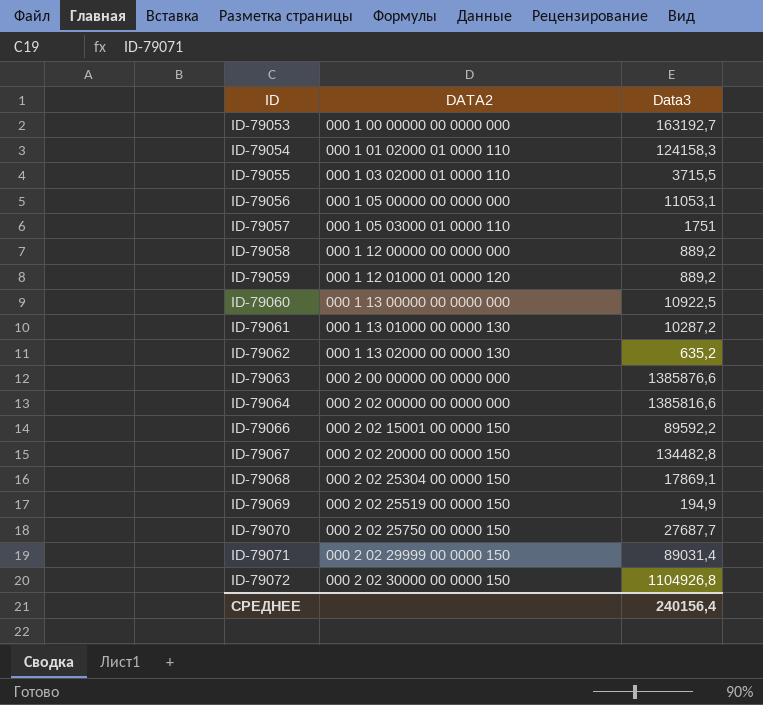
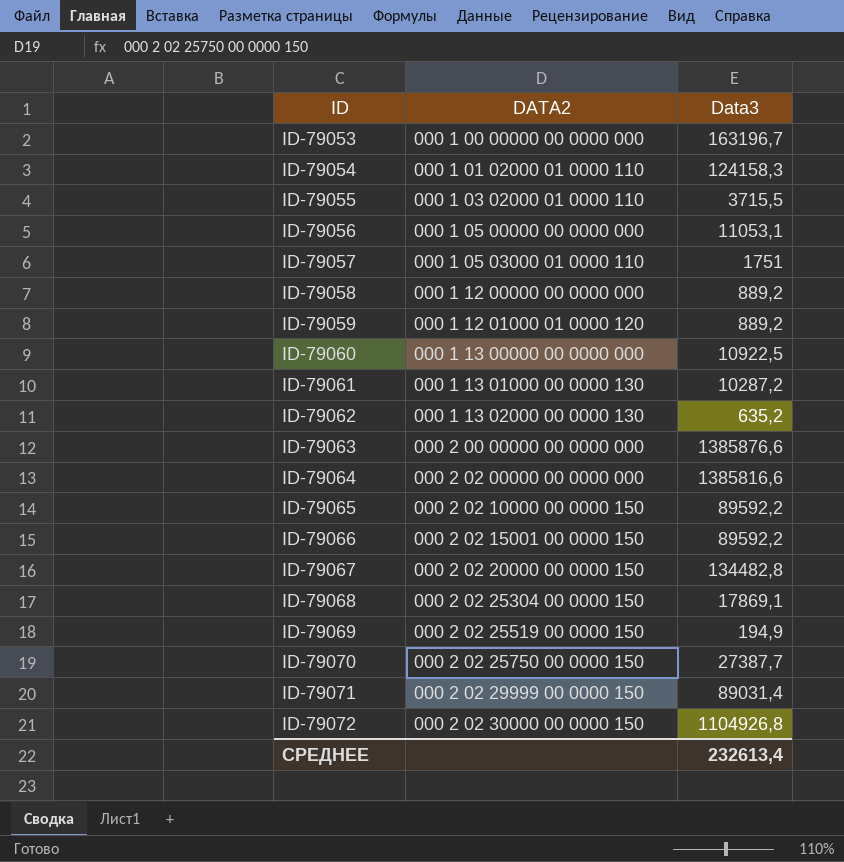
ID-79053 | Data3: 163192,7 -> 163196,7
row ID-79065: none -> 000 2 02 10000 00 0000 150 | 89592,2
ID-79070 | Data3: 27687,7 -> 27387,7
СРЕДНЕЕ | Data3: 240156,4 -> 232613,4

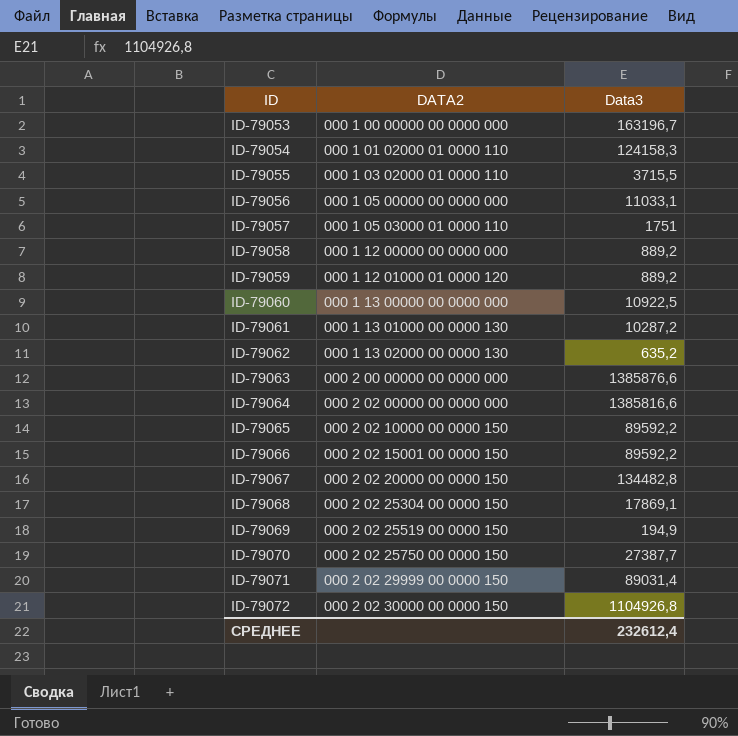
ID-79056 | Data3: 11053,1 -> 11033,1
СРЕДНЕЕ | Data3: 232613,4 -> 232612,4

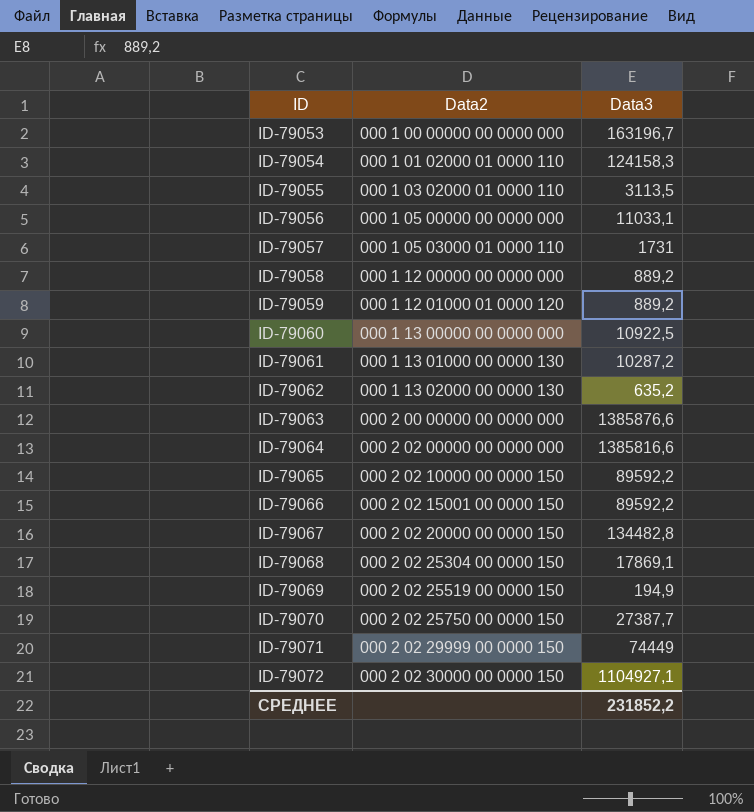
column name: DATA2 -> Data2
ID-79055 | Data3: 3715,5 -> 3113,5
ID-79057 | Data3: 1751 -> 1731
ID-79071 | Data3: 89031,4 -> 74449
ID-79072 | Data3: 1104926,8 -> 1104927,1
СРЕДНЕЕ | Data3: 232612,4 -> 231852,2

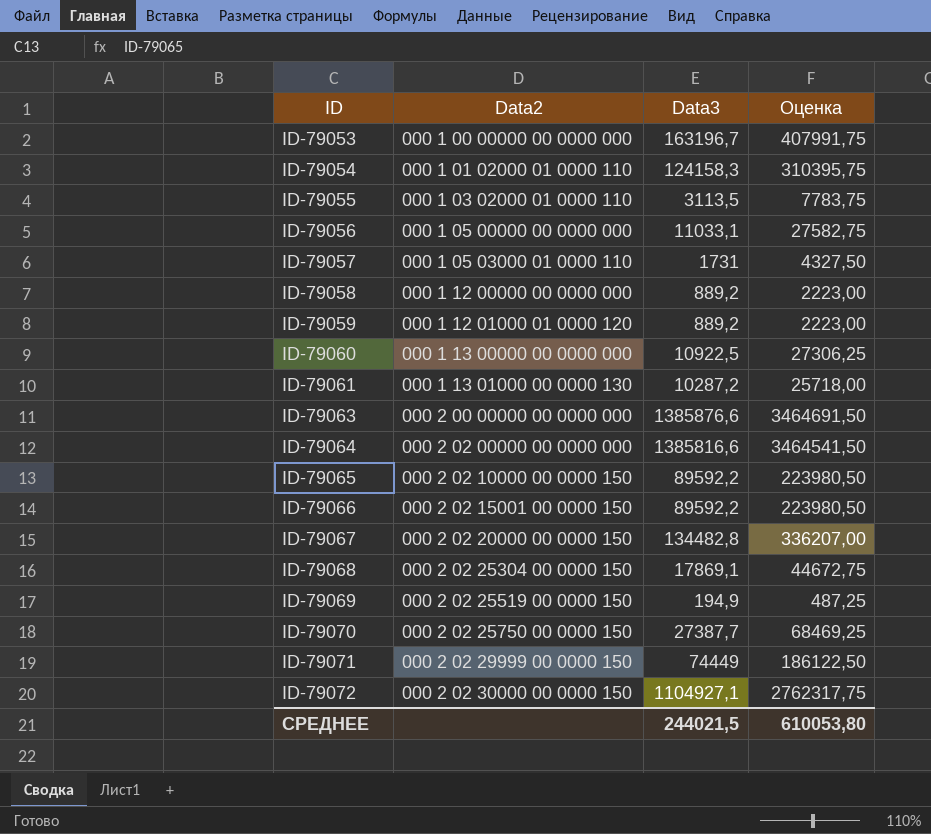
column Оценка | formula: none -> [Data3] * 2,5
row ID-79062: 000 1 13 02000 00 0000 130 | 635,2 -> none
СРЕДНЕЕ | Data3: 231852,2 -> 244021,5

